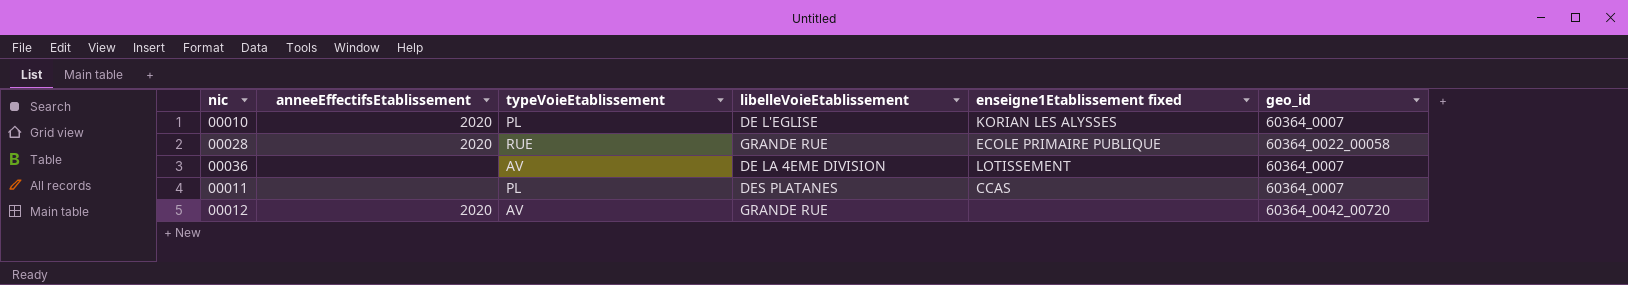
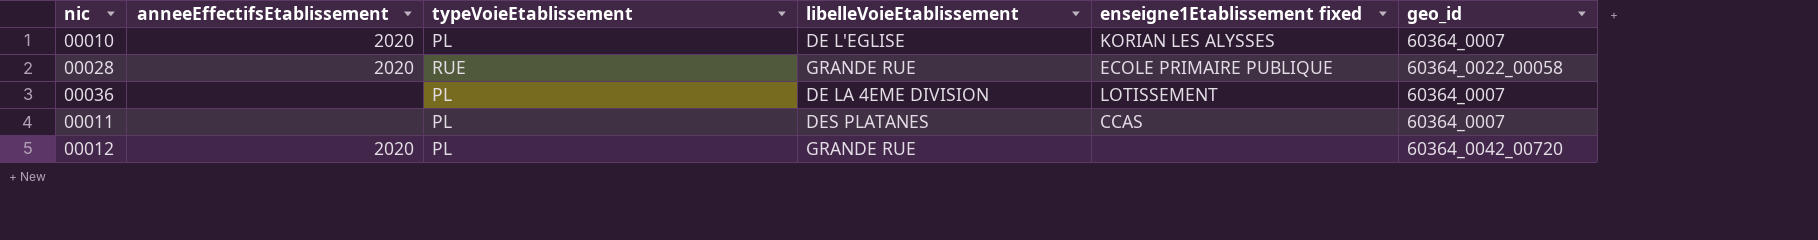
00036 | typeVoieEtablissement: AV -> PL
00012 | typeVoieEtablissement: AV -> PL

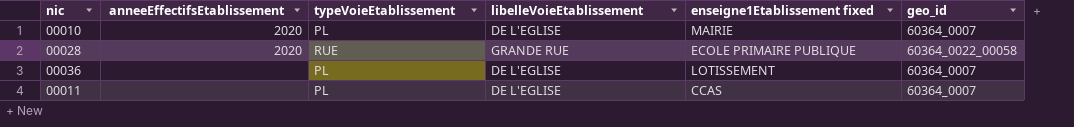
row 00012: 2020 | PL | GRANDE RUE | none | 60364_0042_00720 -> none
00010 | enseigne1Etablissement fixed: KORIAN LES ALYSSES -> MAIRIE
00036 | libelleVoieEtablissement: DE LA 4EME DIVISION -> DE L'EGLISE
00011 | libelleVoieEtablissement: DES PLATANES -> DE L'EGLISE

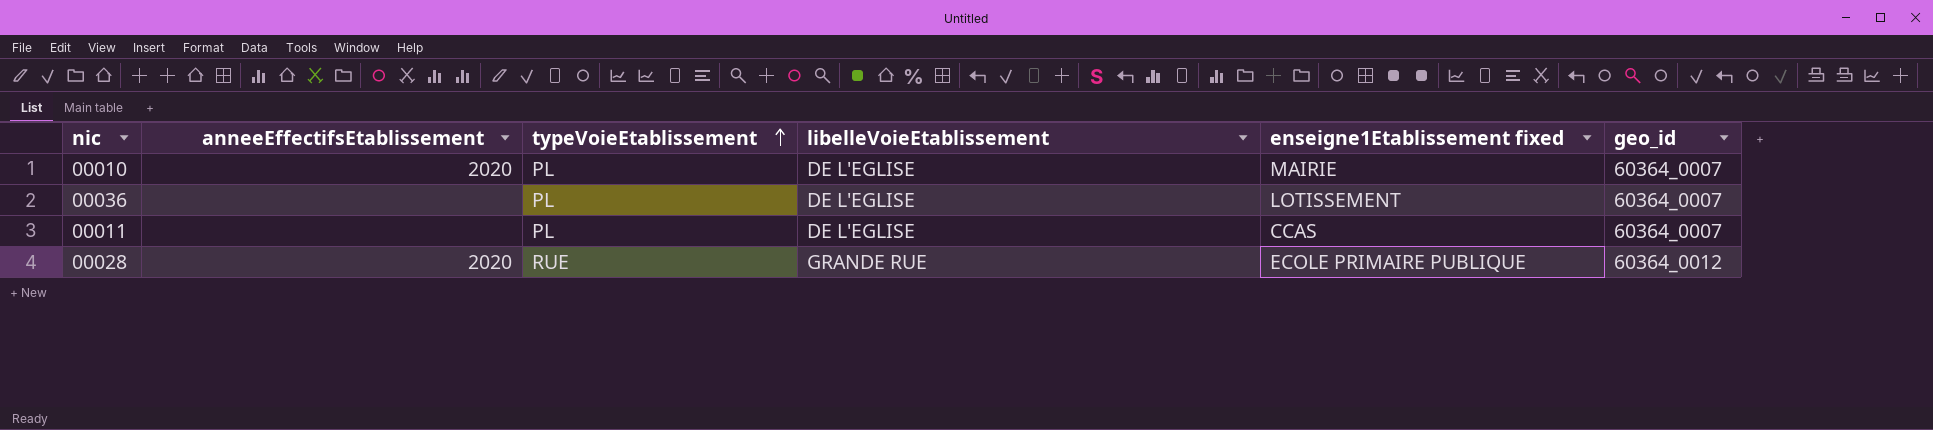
row order: none -> typeVoieEtablissement ascending
00028 | geo_id: 60364_0022_00058 -> 60364_0012

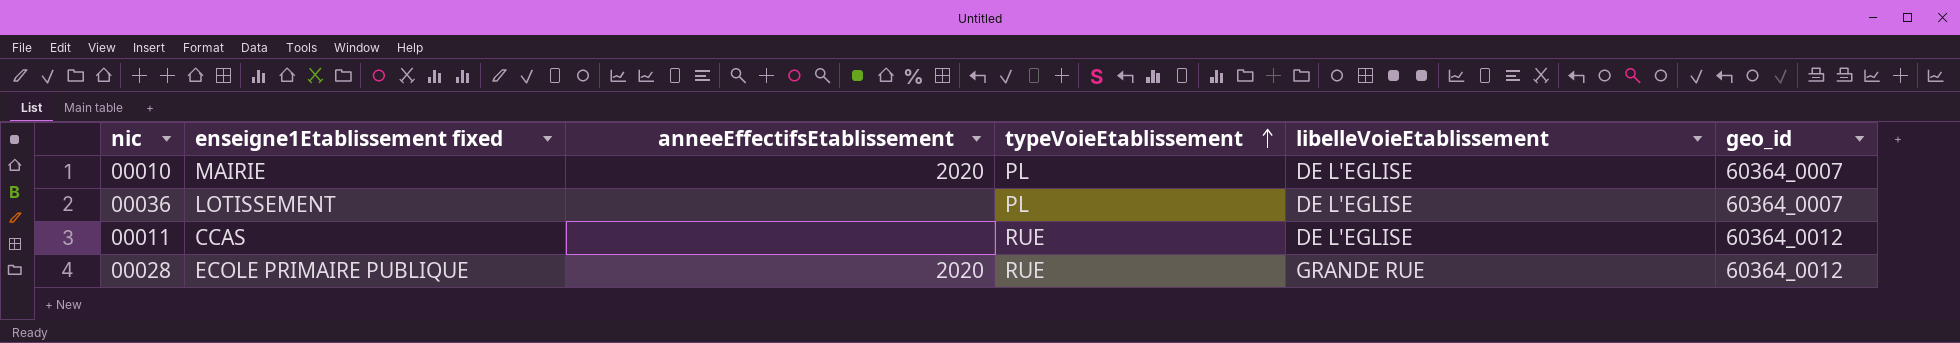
column enseigne1Etablissement fixed | position: 5 -> 2
00011 | typeVoieEtablissement: PL -> RUE
00011 | geo_id: 60364_0007 -> 60364_0012

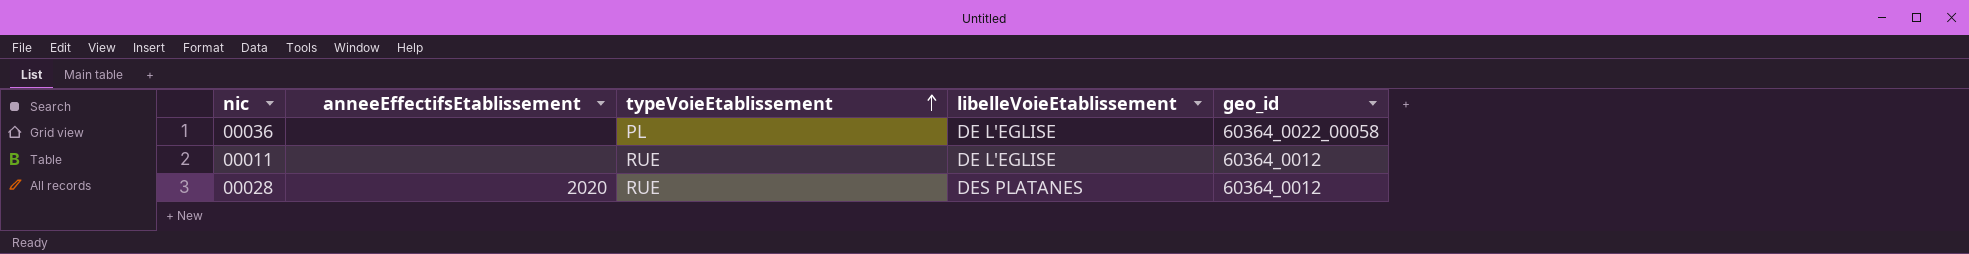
column enseigne1Etablissement fixed | position: 2 -> none
row 00010: MAIRIE | 2020 | PL | DE L'EGLISE | 60364_0007 -> none
00036 | geo_id: 60364_0007 -> 60364_0022_00058
00028 | libelleVoieEtablissement: GRANDE RUE -> DES PLATANES

